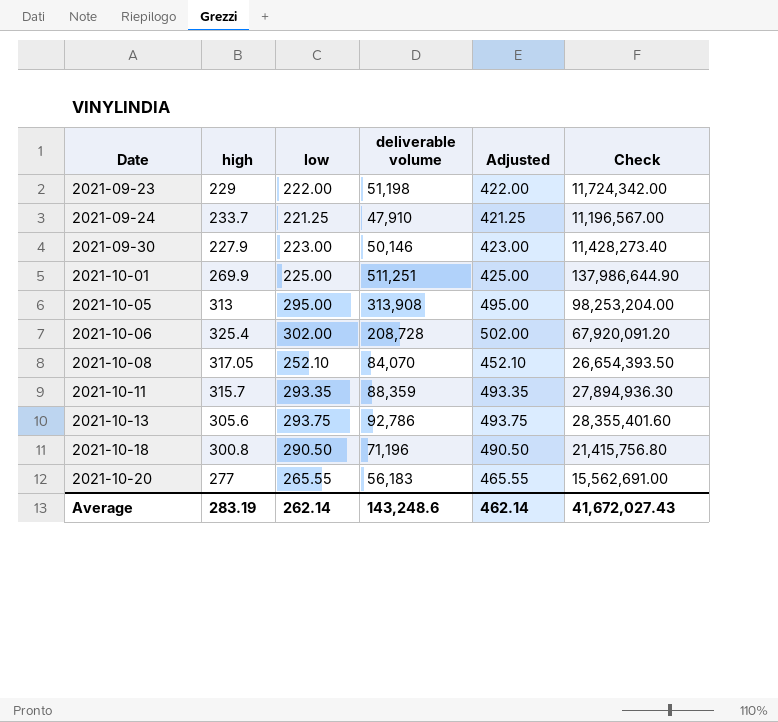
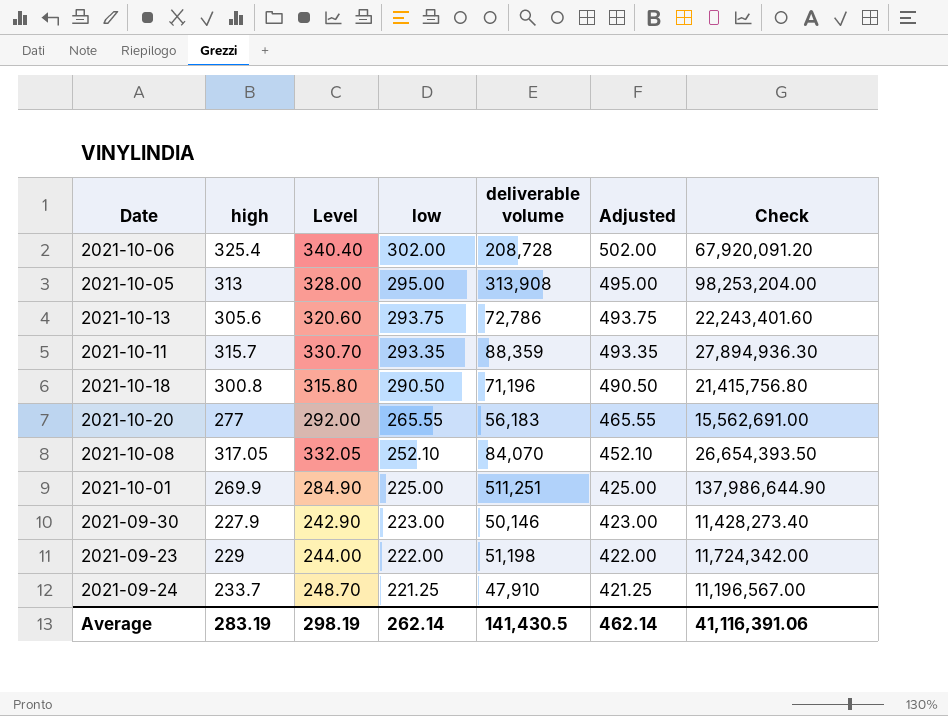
row order: Date ascending -> low descending
column Level | formula: none -> [high] + 15
2021-10-13 | deliverable volume: 92,786 -> 72,786
2021-10-13 | Check: 28,355,401.60 -> 22,243,401.60
Average | deliverable volume: 143,248.6 -> 141,430.5
Average | Check: 41,672,027.43 -> 41,116,391.06

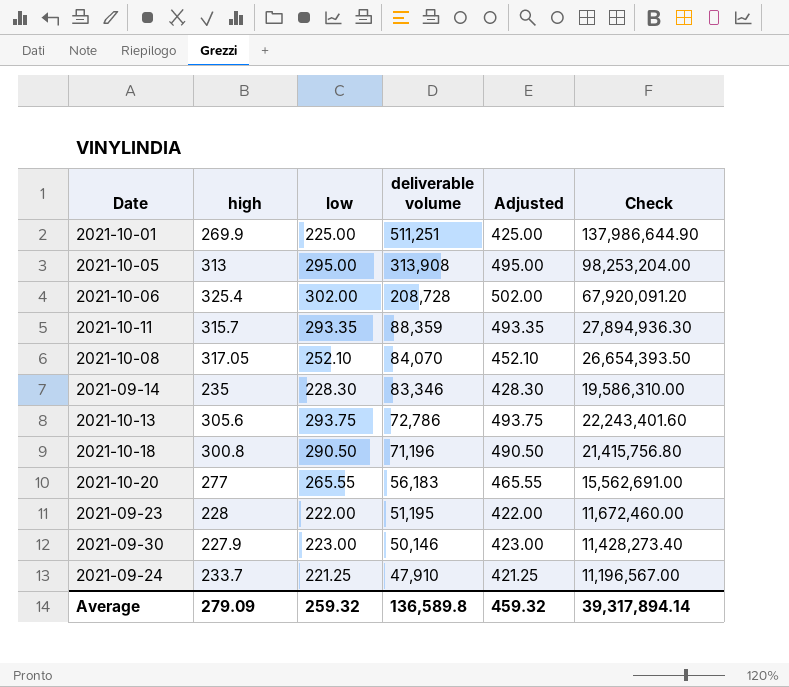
row order: low descending -> deliverable volume descending
column Level | formula: [high] + 15 -> none
row 2021-09-14: none -> 235 | 228.30 | 83,346 | 428.30 | 19,586,310.00
2021-09-23 | high: 229 -> 228
2021-09-23 | deliverable volume: 51,198 -> 51,195
2021-09-23 | Check: 11,724,342.00 -> 11,672,460.00
Average | high: 283.19 -> 279.09
Average | low: 262.14 -> 259.32
Average | deliverable volume: 141,430.5 -> 136,589.8
Average | Adjusted: 462.14 -> 459.32
Average | Check: 41,116,391.06 -> 39,317,894.14

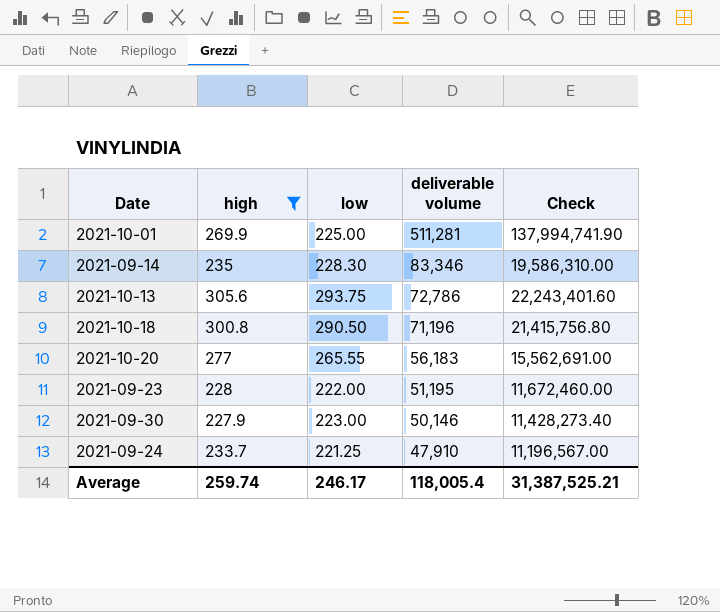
filter: none -> high <= 305.6
column Adjusted | formula: [low] + 200 -> none
2021-10-01 | deliverable volume: 511,251 -> 511,281
2021-10-01 | Check: 137,986,644.90 -> 137,994,741.90
Average | high: 279.09 -> 259.74
Average | low: 259.32 -> 246.17
Average | deliverable volume: 136,589.8 -> 118,005.4
Average | Check: 39,317,894.14 -> 31,387,525.21

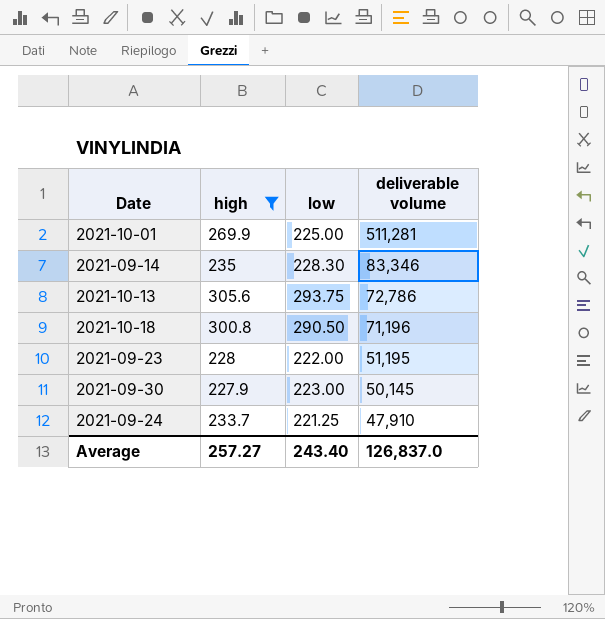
column Check | formula: [high] * [deliverable volume] -> none
row 2021-10-20: 277 | 265.55 | 56,183 | 15,562,691.00 -> none
2021-09-30 | deliverable volume: 50,146 -> 50,145
Average | high: 259.74 -> 257.27
Average | low: 246.17 -> 243.40
Average | deliverable volume: 118,005.4 -> 126,837.0

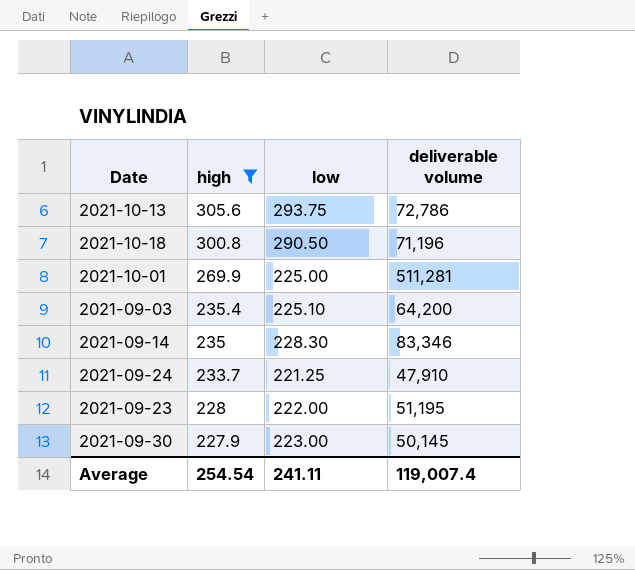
row order: deliverable volume descending -> high descending
row 2021-09-03: none -> 235.4 | 225.10 | 64,200
Average | high: 257.27 -> 254.54
Average | low: 243.40 -> 241.11
Average | deliverable volume: 126,837.0 -> 119,007.4

